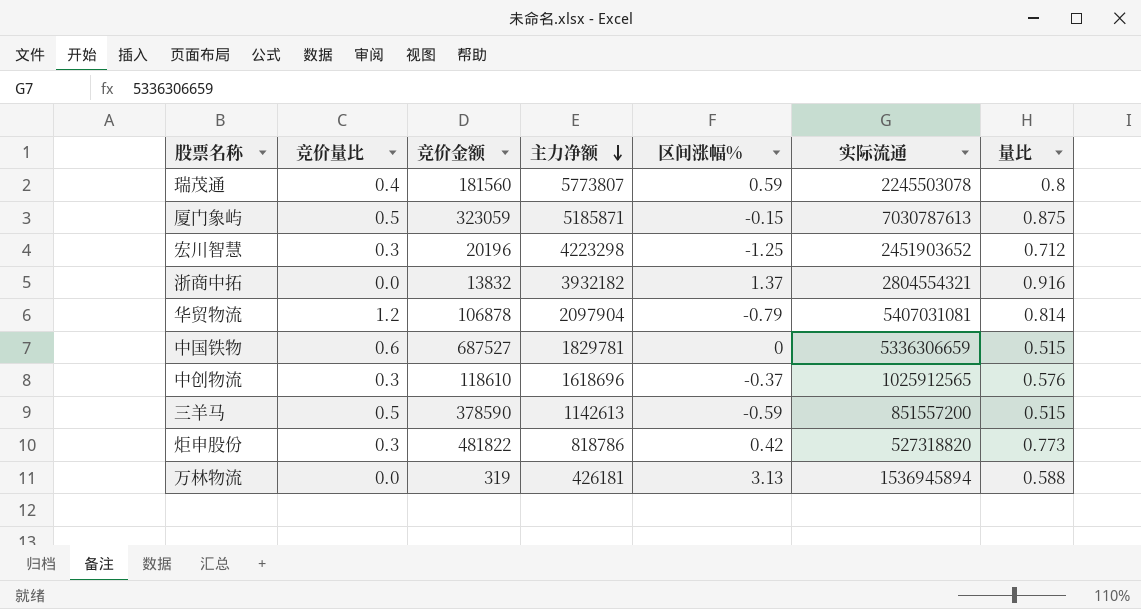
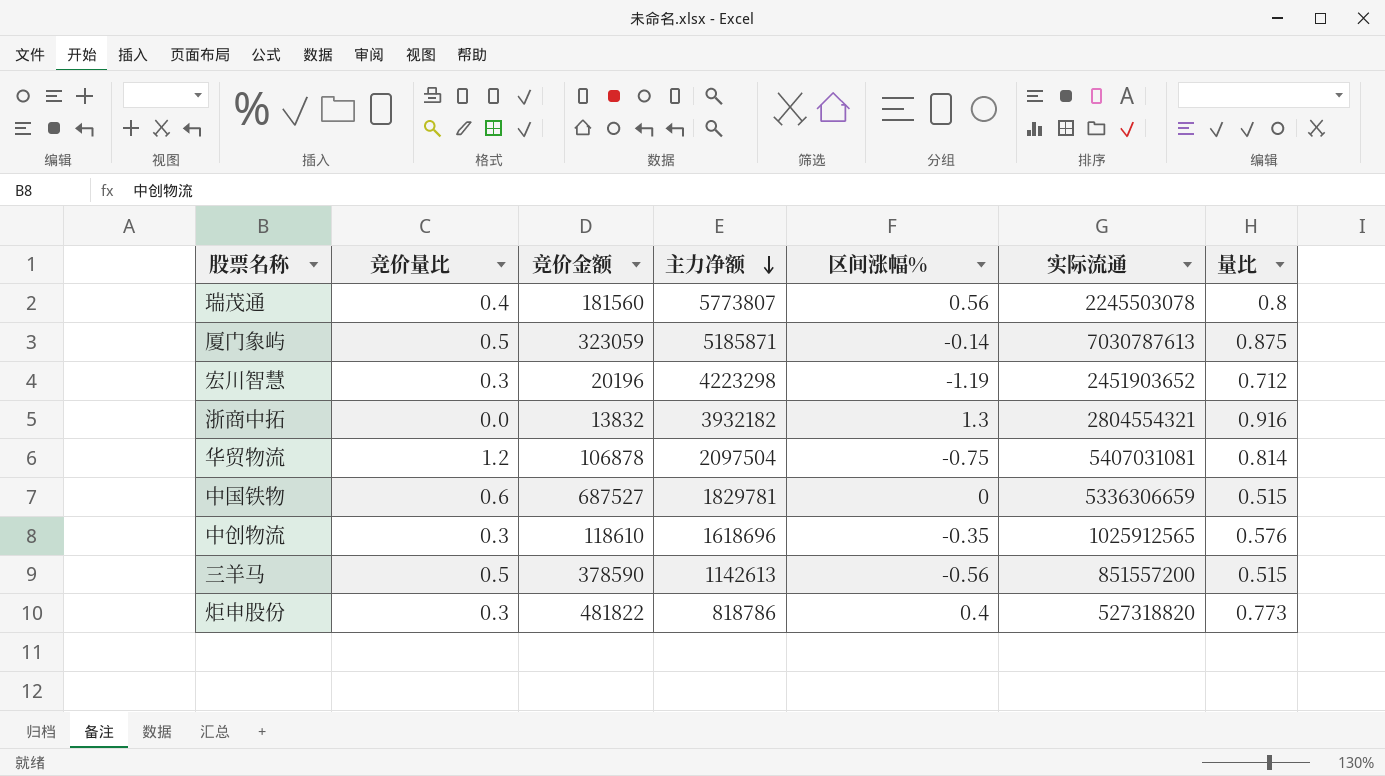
row 万林物流: 0.0 | 319 | 426181 | 3.13 | 1536945894 | 0.588 -> none
瑞茂通 | 区间涨幅%: 0.59 -> 0.56
厦门象屿 | 区间涨幅%: -0.15 -> -0.14
宏川智慧 | 区间涨幅%: -1.25 -> -1.19
浙商中拓 | 区间涨幅%: 1.37 -> 1.3
华贸物流 | 主力净额: 2097904 -> 2097504
华贸物流 | 区间涨幅%: -0.79 -> -0.75
中创物流 | 区间涨幅%: -0.37 -> -0.35
三羊马 | 区间涨幅%: -0.59 -> -0.56
炬申股份 | 区间涨幅%: 0.42 -> 0.4

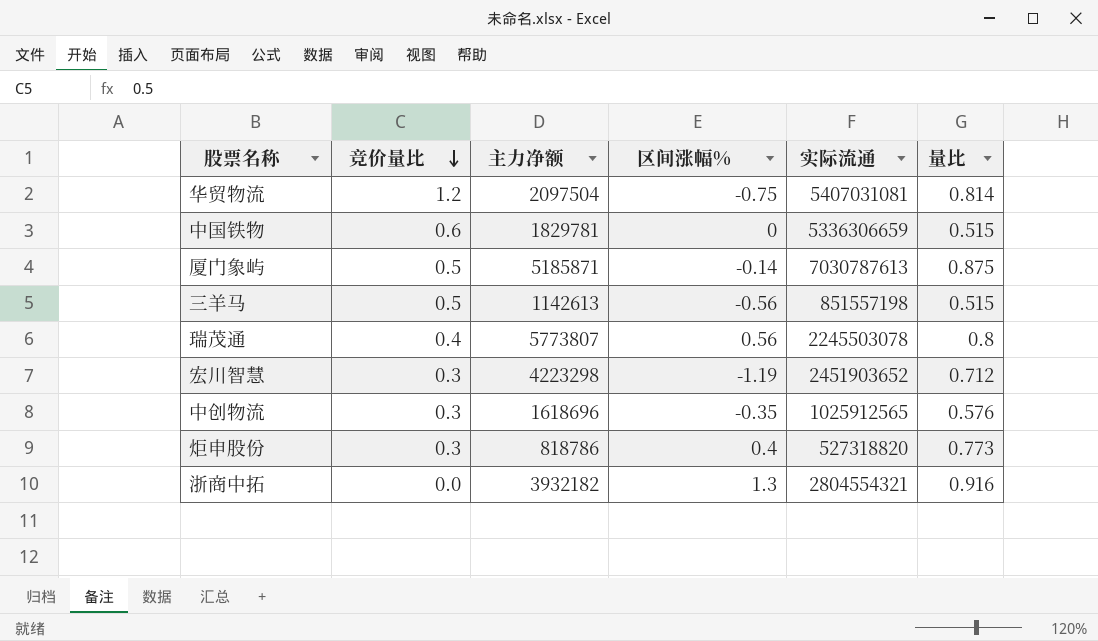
row order: 主力净额 descending -> 竞价量比 descending
column 竞价金额 | position: 3 -> none
三羊马 | 实际流通: 851557200 -> 851557198

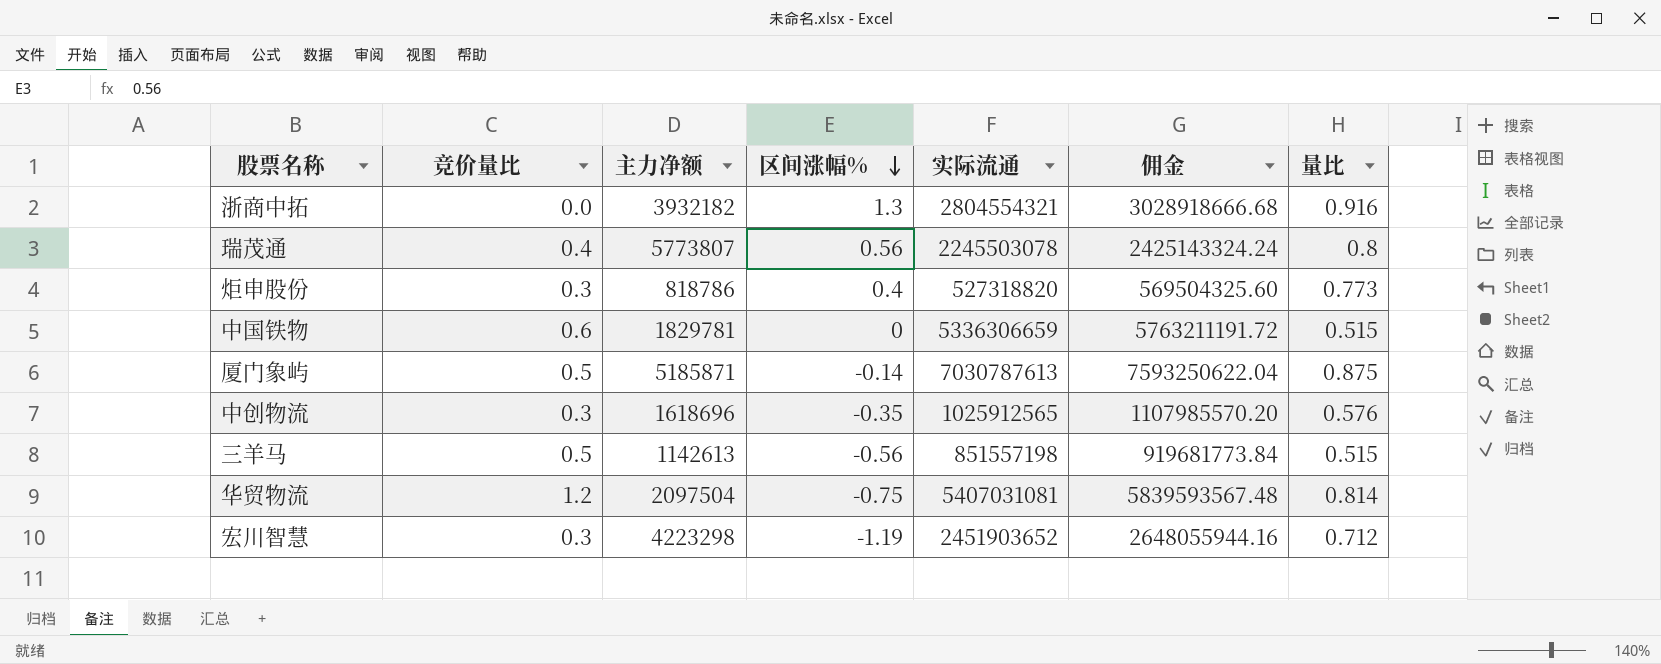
row order: 竞价量比 descending -> 区间涨幅% descending
column 佣金 | formula: none -> [实际流通] * 1.08

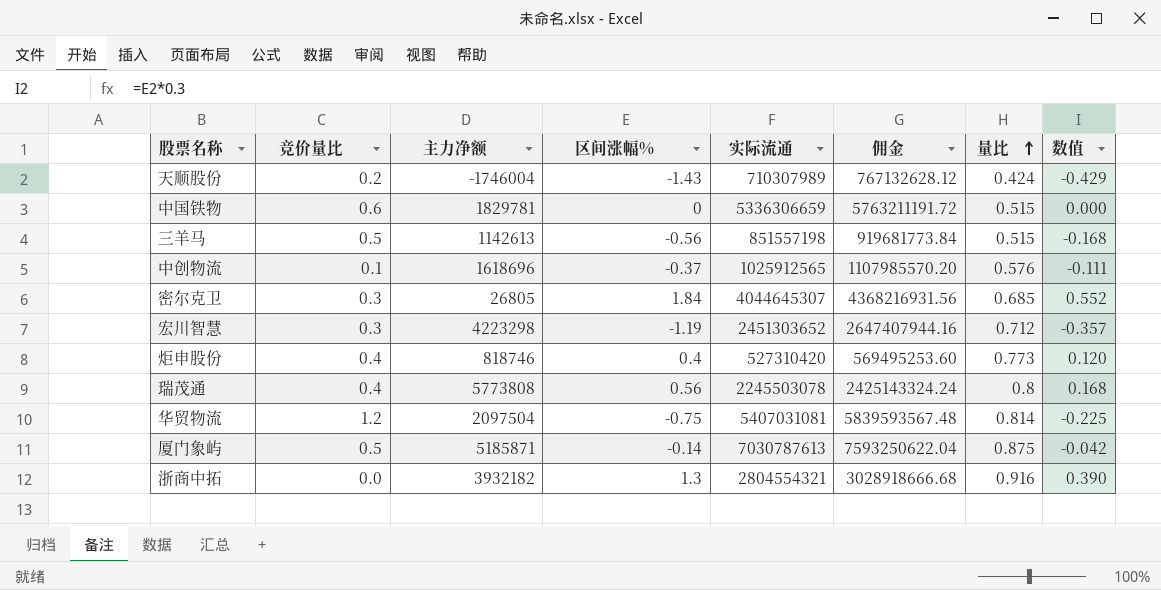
row order: 区间涨幅% descending -> 量比 ascending
column 数值 | formula: none -> [区间涨幅%] * 0.3
row 天顺股份: none -> 0.2 | -1746004 | -1.43 | 710307989 | 767132628.12 | 0.424 | -0.429
中创物流 | 竞价量比: 0.3 -> 0.1
中创物流 | 区间涨幅%: -0.35 -> -0.37
row 密尔克卫: none -> 0.3 | 26805 | 1.84 | 4044645307 | 4368216931.56 | 0.685 | 0.552
宏川智慧 | 实际流通: 2451903652 -> 2451303652
宏川智慧 | 佣金: 2648055944.16 -> 2647407944.16
炬申股份 | 竞价量比: 0.3 -> 0.4
炬申股份 | 主力净额: 818786 -> 818746
炬申股份 | 实际流通: 527318820 -> 527310420
炬申股份 | 佣金: 569504325.60 -> 569495253.60
瑞茂通 | 主力净额: 5773807 -> 5773808

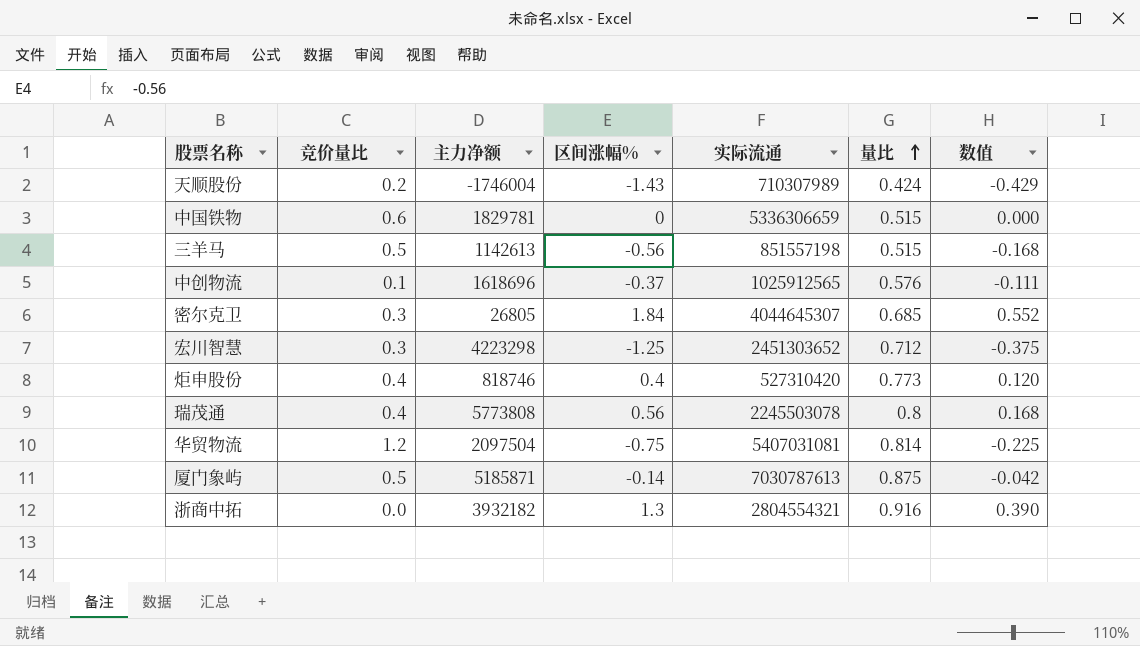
column 佣金 | formula: [实际流通] * 1.08 -> none
宏川智慧 | 区间涨幅%: -1.19 -> -1.25
宏川智慧 | 数值: -0.357 -> -0.375

